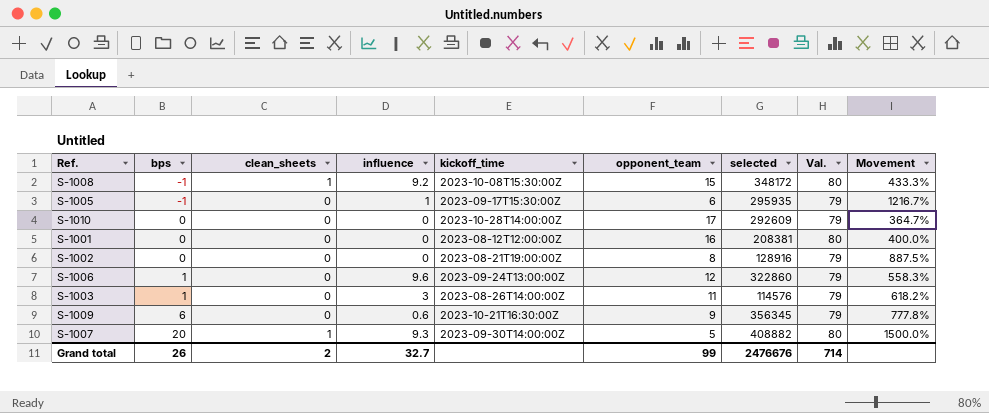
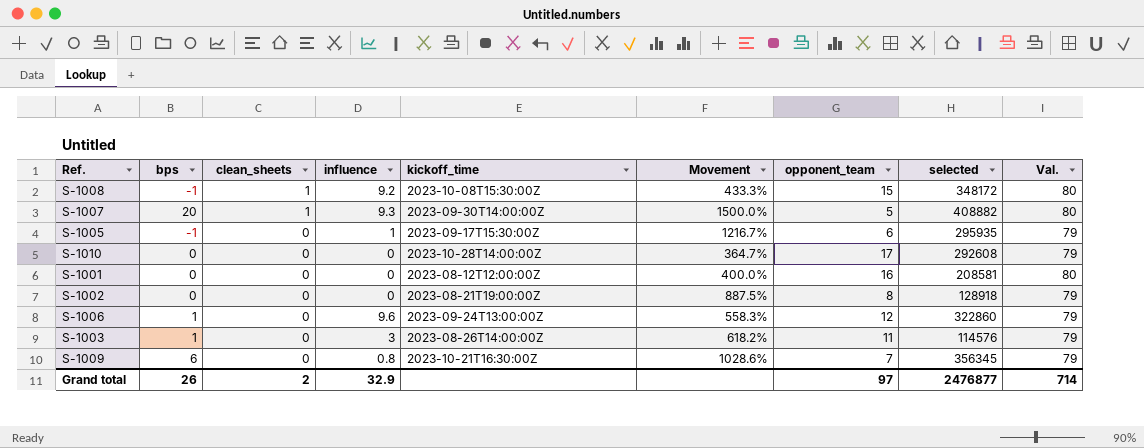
row order: bps ascending -> clean_sheets descending
column Movement | position: 9 -> 6
S-1010 | selected: 292609 -> 292608
S-1001 | selected: 208381 -> 208581
S-1002 | selected: 128916 -> 128918
S-1009 | influence: 0.6 -> 0.8
S-1009 | Movement: 777.8% -> 1028.6%
S-1009 | opponent_team: 9 -> 7
Grand total | influence: 32.7 -> 32.9
Grand total | opponent_team: 99 -> 97
Grand total | selected: 2476676 -> 2476877

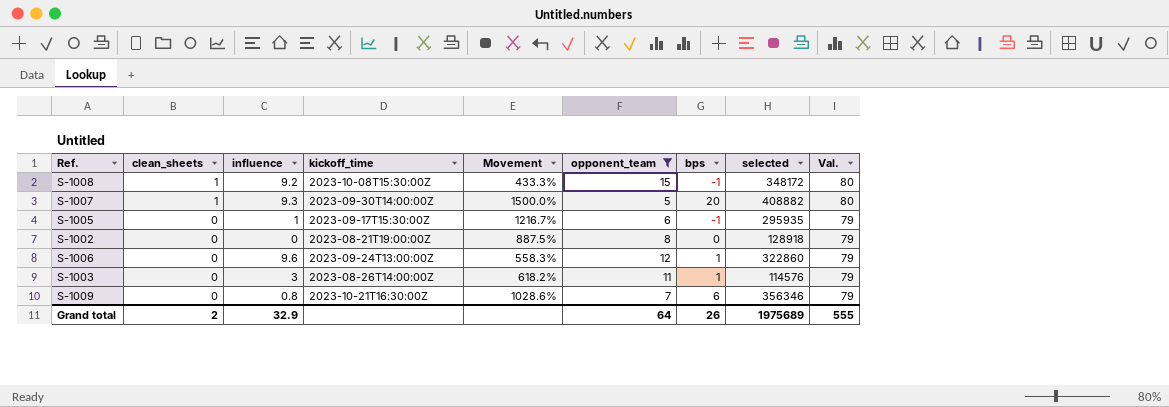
filter: none -> opponent_team <= 15
column bps | position: 2 -> 7
S-1009 | selected: 356345 -> 356346
Grand total | opponent_team: 97 -> 64
Grand total | selected: 2476877 -> 1975689
Grand total | Val.: 714 -> 555

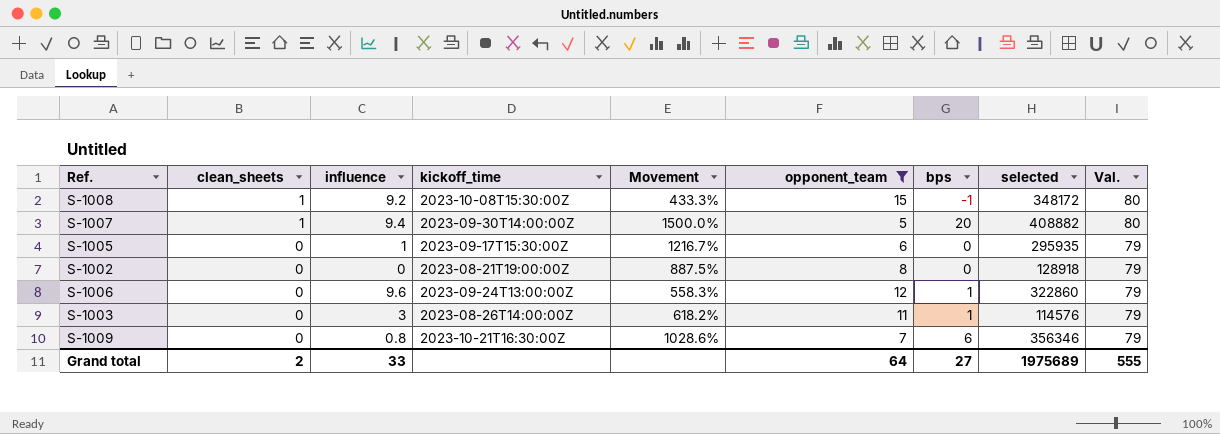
S-1007 | influence: 9.3 -> 9.4
S-1005 | bps: -1 -> 0
Grand total | influence: 32.9 -> 33
Grand total | bps: 26 -> 27

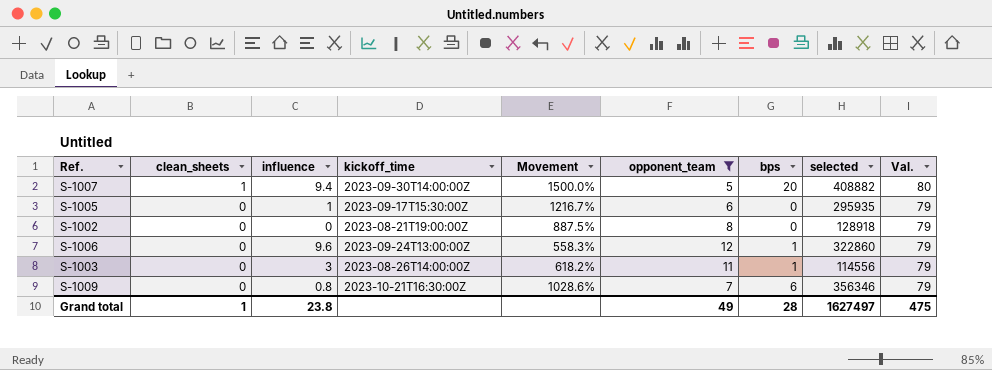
row S-1008: 1 | 9.2 | 2023-10-08T15:30:00Z | 433.3% | 15 | -1 | 348172 | 80 -> none
S-1003 | selected: 114576 -> 114556
Grand total | clean_sheets: 2 -> 1
Grand total | influence: 33 -> 23.8
Grand total | opponent_team: 64 -> 49
Grand total | bps: 27 -> 28
Grand total | selected: 1975689 -> 1627497
Grand total | Val.: 555 -> 475

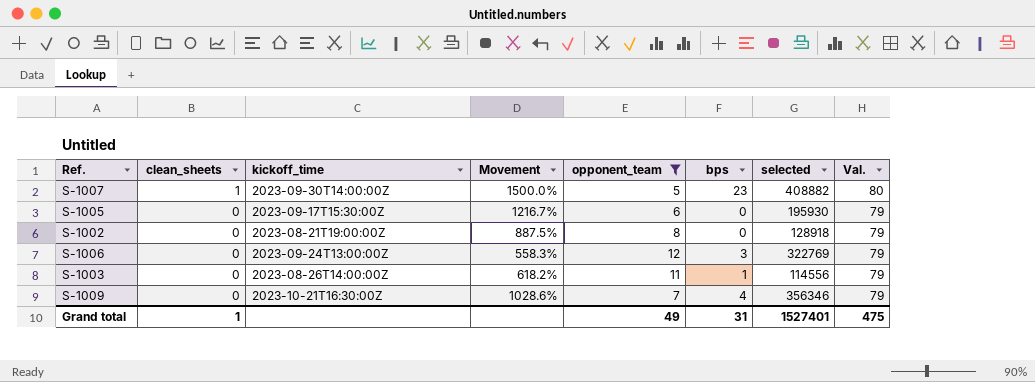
column influence | position: 3 -> none
S-1007 | bps: 20 -> 23
S-1005 | selected: 295935 -> 195930
S-1006 | bps: 1 -> 3
S-1006 | selected: 322860 -> 322769
S-1009 | bps: 6 -> 4
Grand total | bps: 28 -> 31
Grand total | selected: 1627497 -> 1527401

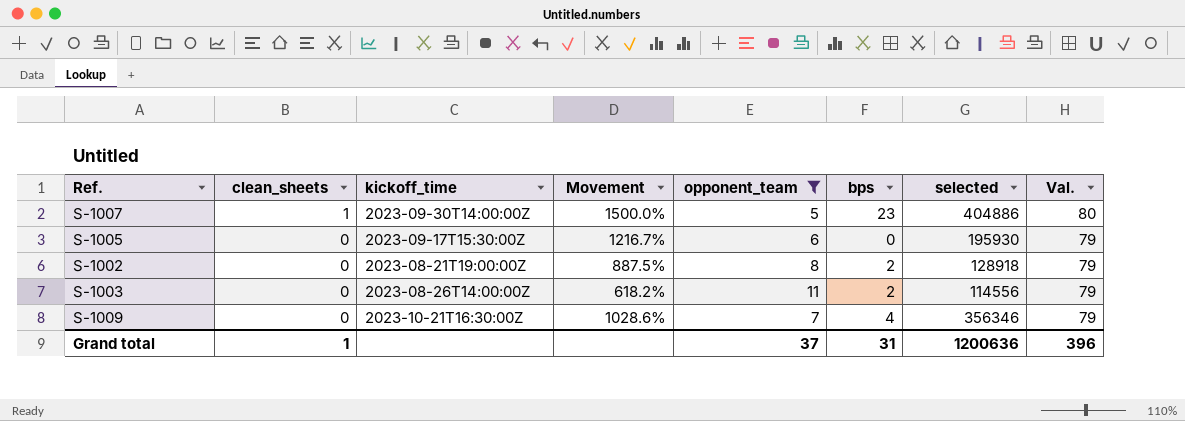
row S-1006: 0 | 2023-09-24T13:00:00Z | 558.3% | 12 | 3 | 322769 | 79 -> none
S-1007 | selected: 408882 -> 404886
S-1002 | bps: 0 -> 2
S-1003 | bps: 1 -> 2
Grand total | opponent_team: 49 -> 37
Grand total | selected: 1527401 -> 1200636
Grand total | Val.: 475 -> 396

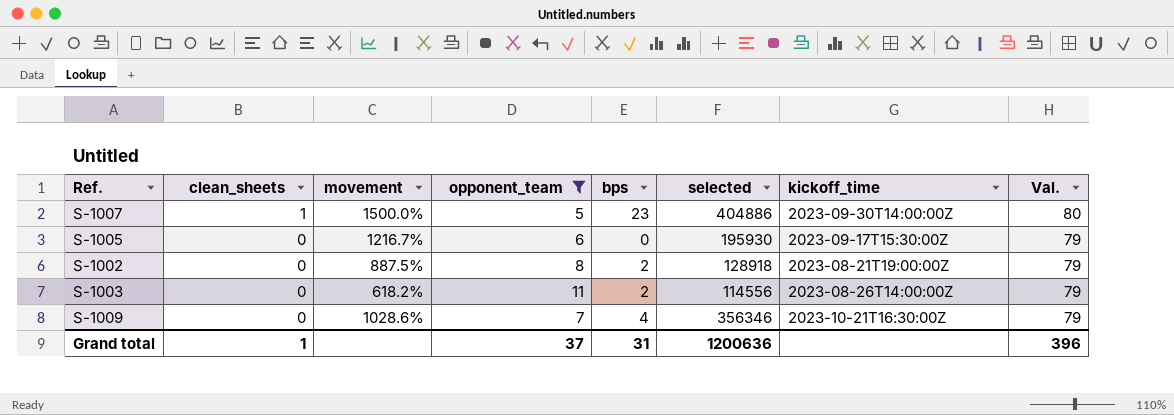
column name: Movement -> movement
column kickoff_time | position: 3 -> 7

